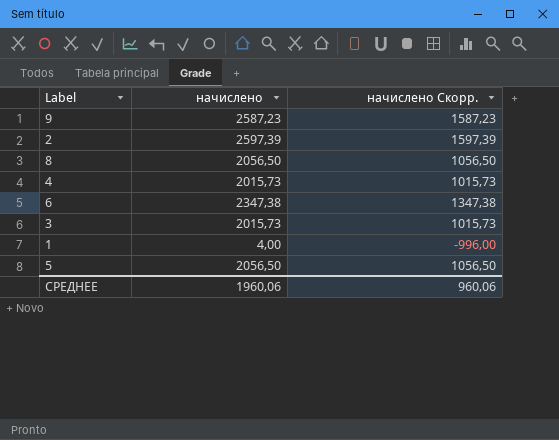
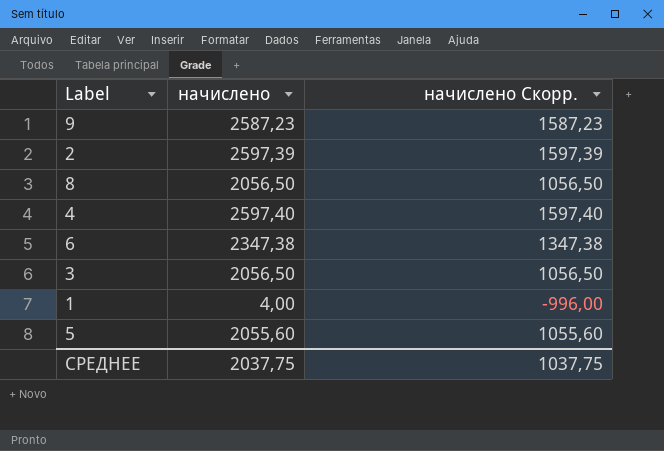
4 | начислено: 2015,73 -> 2597,40
4 | начислено Скорр.: 1015,73 -> 1597,40
3 | начислено: 2015,73 -> 2056,50
3 | начислено Скорр.: 1015,73 -> 1056,50
5 | начислено: 2056,50 -> 2055,60
5 | начислено Скорр.: 1056,50 -> 1055,60
СРЕДНЕЕ | начислено: 1960,06 -> 2037,75
СРЕДНЕЕ | начислено Скорр.: 960,06 -> 1037,75

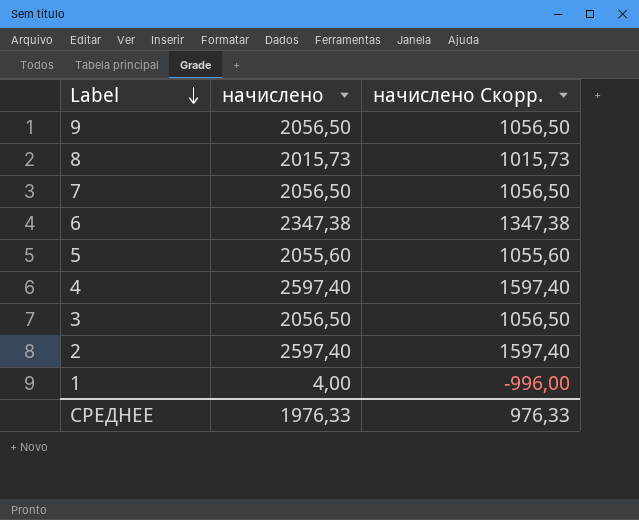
row order: none -> Label descending
9 | начислено: 2587,23 -> 2056,50
9 | начислено Скорр.: 1587,23 -> 1056,50
8 | начислено: 2056,50 -> 2015,73
8 | начислено Скорр.: 1056,50 -> 1015,73
row 7: none -> 2056,50 | 1056,50
2 | начислено: 2597,39 -> 2597,40
2 | начислено Скорр.: 1597,39 -> 1597,40
СРЕДНЕЕ | начислено: 2037,75 -> 1976,33
СРЕДНЕЕ | начислено Скорр.: 1037,75 -> 976,33

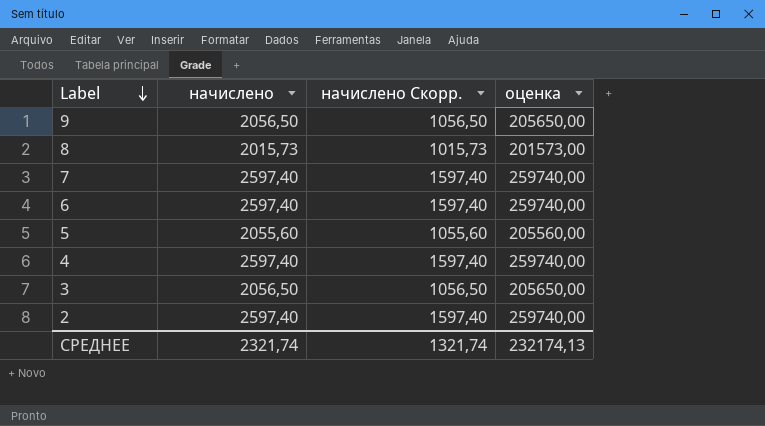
column оценка | formula: none -> [начислено] * 100
row 1: 4,00 | -996,00 -> none
7 | начислено: 2056,50 -> 2597,40
7 | начислено Скорр.: 1056,50 -> 1597,40
6 | начислено: 2347,38 -> 2597,40
6 | начислено Скорр.: 1347,38 -> 1597,40
СРЕДНЕЕ | начислено: 1976,33 -> 2321,74
СРЕДНЕЕ | начислено Скорр.: 976,33 -> 1321,74

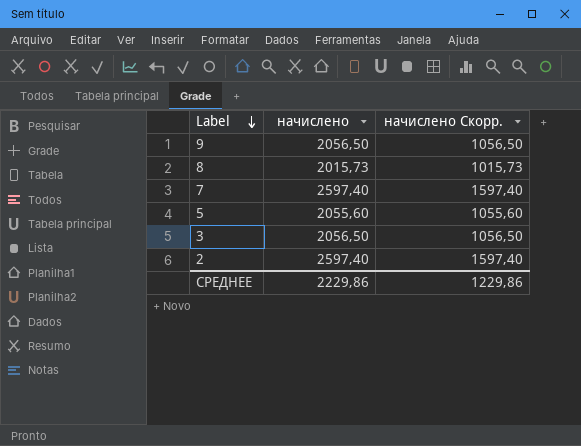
column оценка | formula: [начислено] * 100 -> none
row 6: 2597,40 | 1597,40 | 259740,00 -> none
row 4: 2597,40 | 1597,40 | 259740,00 -> none
СРЕДНЕЕ | начислено: 2321,74 -> 2229,86
СРЕДНЕЕ | начислено Скорр.: 1321,74 -> 1229,86

